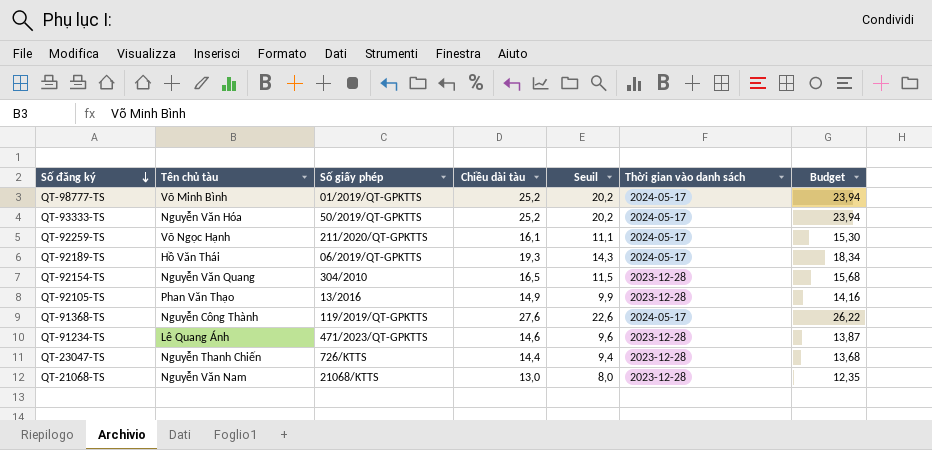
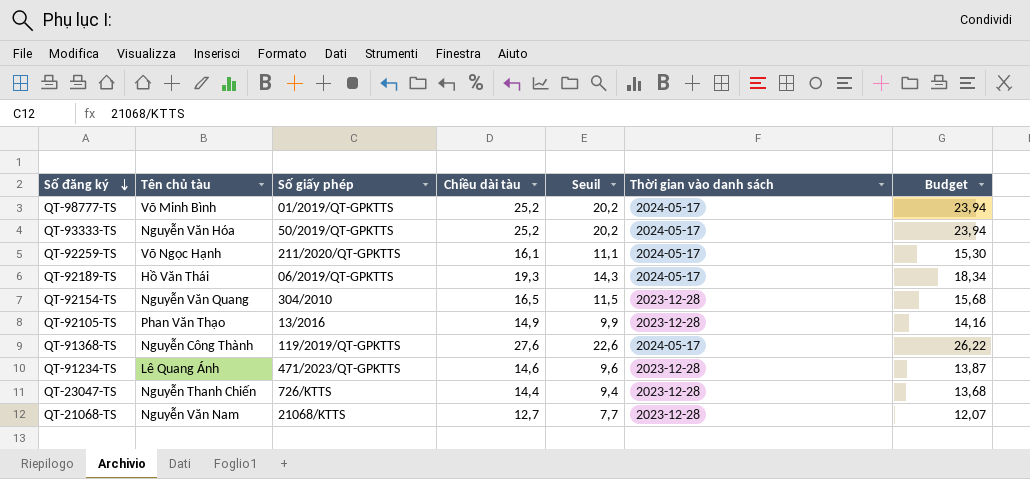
QT-21068-TS | Chiều dài tàu: 13,0 -> 12,7
QT-21068-TS | Seuil: 8,0 -> 7,7
QT-21068-TS | Budget: 12,35 -> 12,07

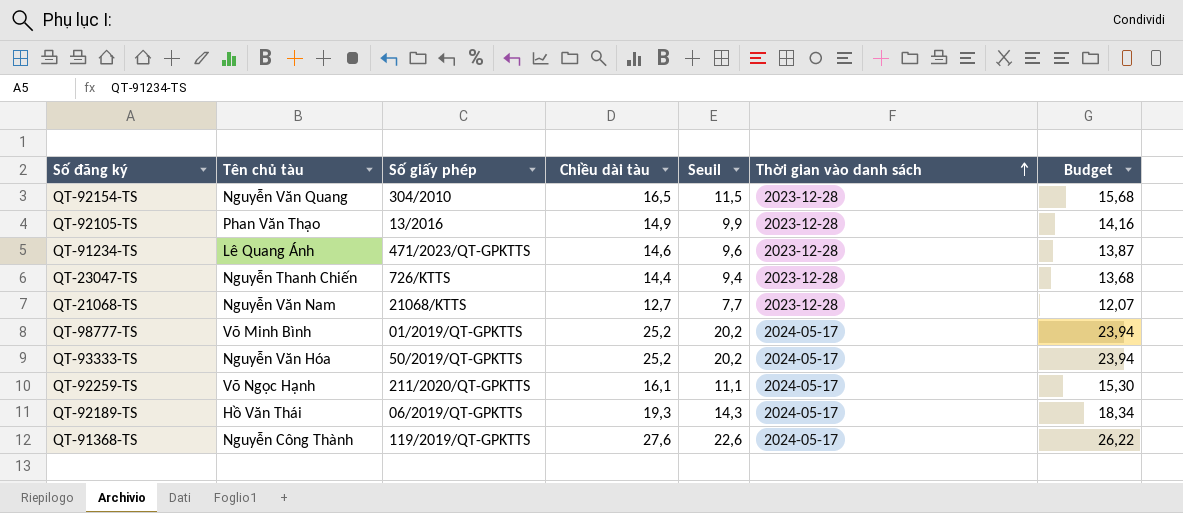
row order: Số đăng ký descending -> Thời gian vào danh sách ascending

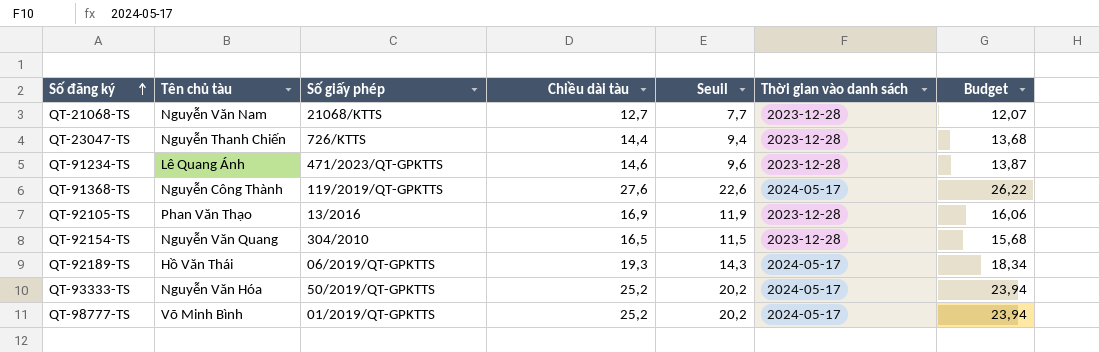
row order: Thời gian vào danh sách ascending -> Số đăng ký ascending
row QT-92259-TS: Võ Ngọc Hạnh | 211/2020/QT-GPKTTS | 16,1 | 11,1 | 2024-05-17 | 15,30 -> none
QT-92105-TS | Chiều dài tàu: 14,9 -> 16,9
QT-92105-TS | Seuil: 9,9 -> 11,9
QT-92105-TS | Budget: 14,16 -> 16,06

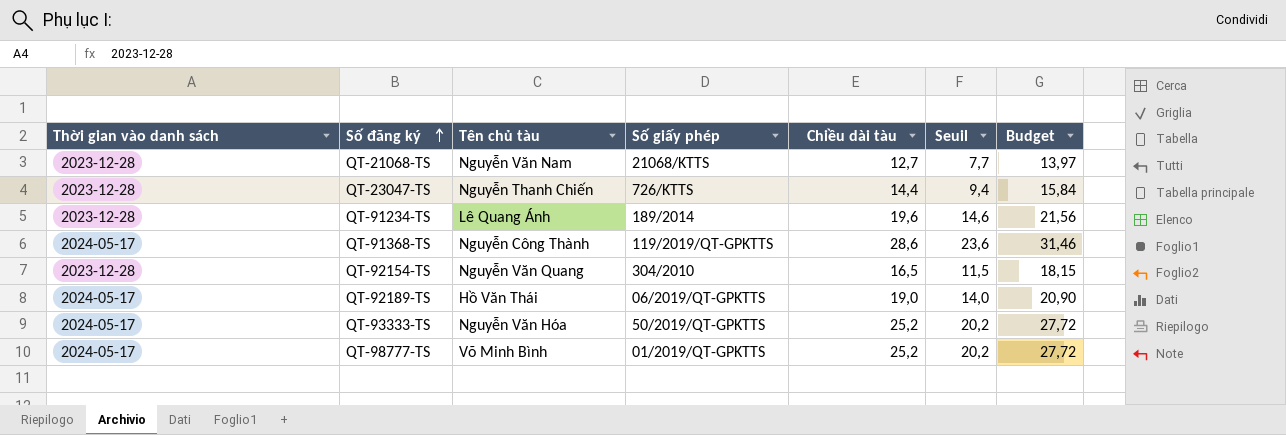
column Thời gian vào danh sách | position: 6 -> 1
column Budget | formula: [Chiều dài tàu] * 0,95 -> [Chiều dài tàu] * 1,1
row QT-92105-TS: Phan Văn Thạo | 13/2016 | 16,9 | 11,9 | 2023-12-28 | 16,06 -> none
QT-91234-TS | Số giấy phép: 471/2023/QT-GPKTTS -> 189/2014
QT-91234-TS | Chiều dài tàu: 14,6 -> 19,6
QT-91234-TS | Seuil: 9,6 -> 14,6
QT-91368-TS | Chiều dài tàu: 27,6 -> 28,6
QT-91368-TS | Seuil: 22,6 -> 23,6
QT-92189-TS | Chiều dài tàu: 19,3 -> 19,0
QT-92189-TS | Seuil: 14,3 -> 14,0

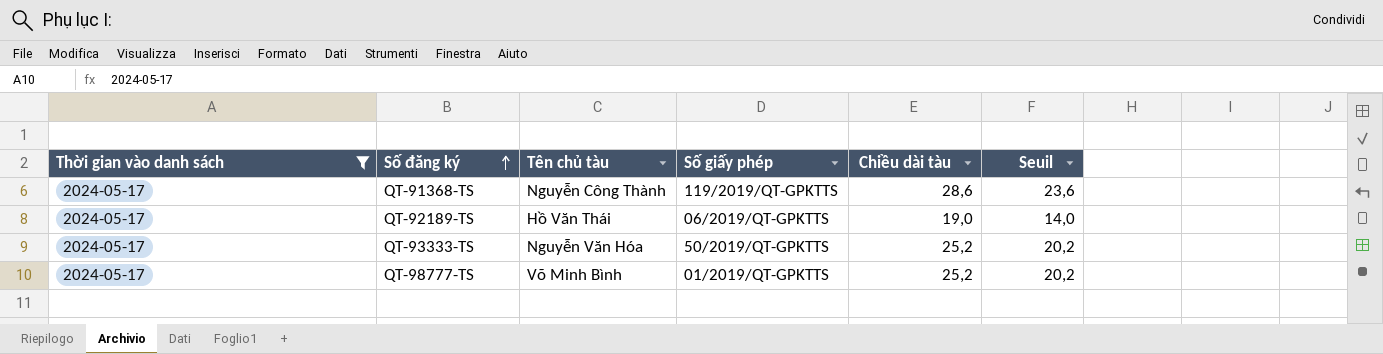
filter: none -> Thời gian vào danh sách = 2024-05-17
column Budget | formula: [Chiều dài tàu] * 1,1 -> none

